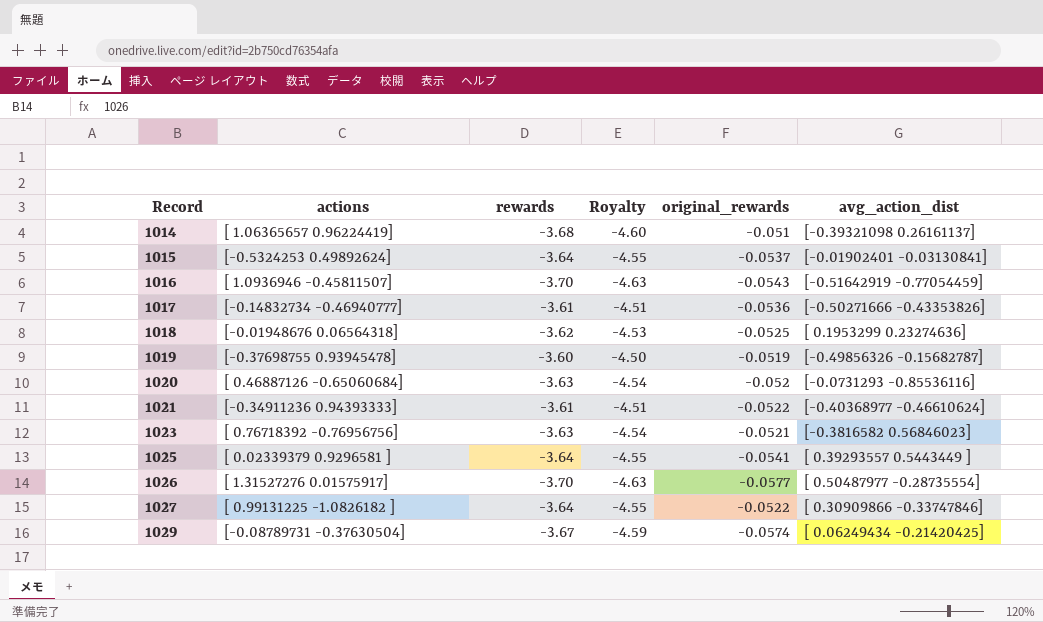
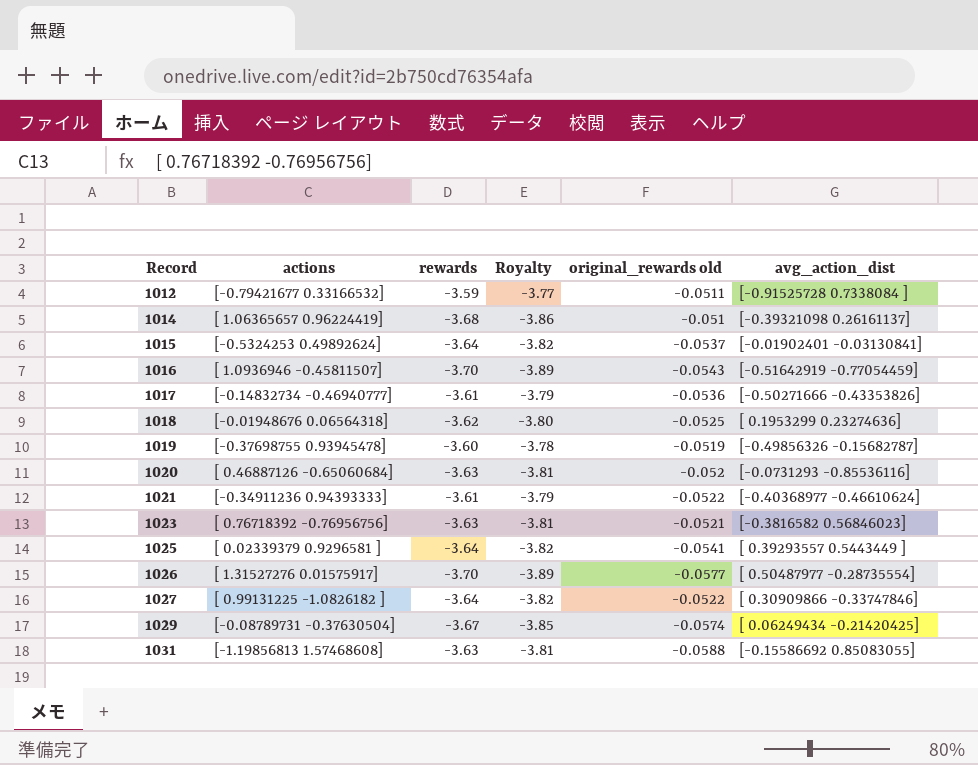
column Royalty | formula: [rewards] * 1.25 -> [rewards] * 1.05
column name: original_rewards -> original_rewards old
row 1012: none -> [-0.79421677 0.33166532] | -3.59 | -3.77 | -0.0511 | [-0.91525728 0.7338084 ]
row 1031: none -> [-1.19856813 1.57468608] | -3.63 | -3.81 | -0.0588 | [-0.15586692 0.85083055]

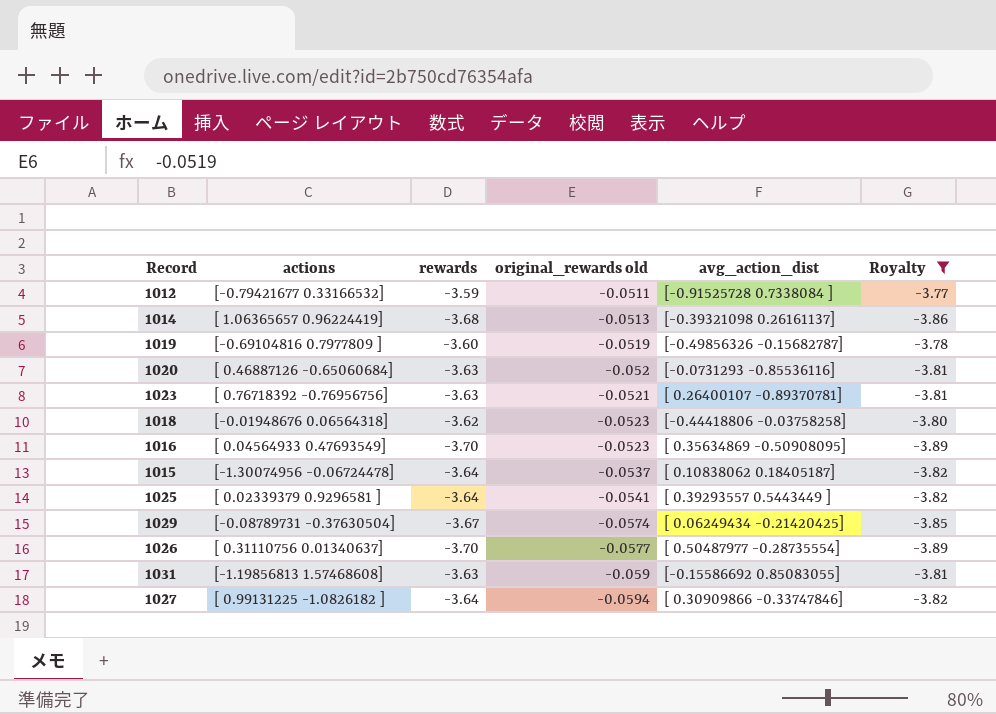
filter: none -> Royalty != -3.79
row order: Record ascending -> original_rewards old descending
column Royalty | position: 4 -> 6
1014 | original_rewards old: -0.051 -> -0.0513
1019 | actions: [-0.37698755 0.93945478] -> [-0.69104816 0.7977809 ]
1023 | avg_action_dist: [-0.3816582 0.56846023] -> [ 0.26400107 -0.89370781]
1018 | original_rewards old: -0.0525 -> -0.0523
1018 | avg_action_dist: [ 0.1953299 0.23274636] -> [-0.44418806 -0.03758258]
1016 | actions: [ 1.0936946 -0.45811507] -> [ 0.04564933 0.47693549]
1016 | original_rewards old: -0.0543 -> -0.0523
1016 | avg_action_dist: [-0.51642919 -0.77054459] -> [ 0.35634869 -0.50908095]
1015 | actions: [-0.5324253 0.49892624] -> [-1.30074956 -0.06724478]
1015 | avg_action_dist: [-0.01902401 -0.03130841] -> [ 0.10838062 0.18405187]
1026 | actions: [ 1.31527276 0.01575917] -> [ 0.31110756 0.01340637]
1031 | original_rewards old: -0.0588 -> -0.059
1027 | original_rewards old: -0.0522 -> -0.0594

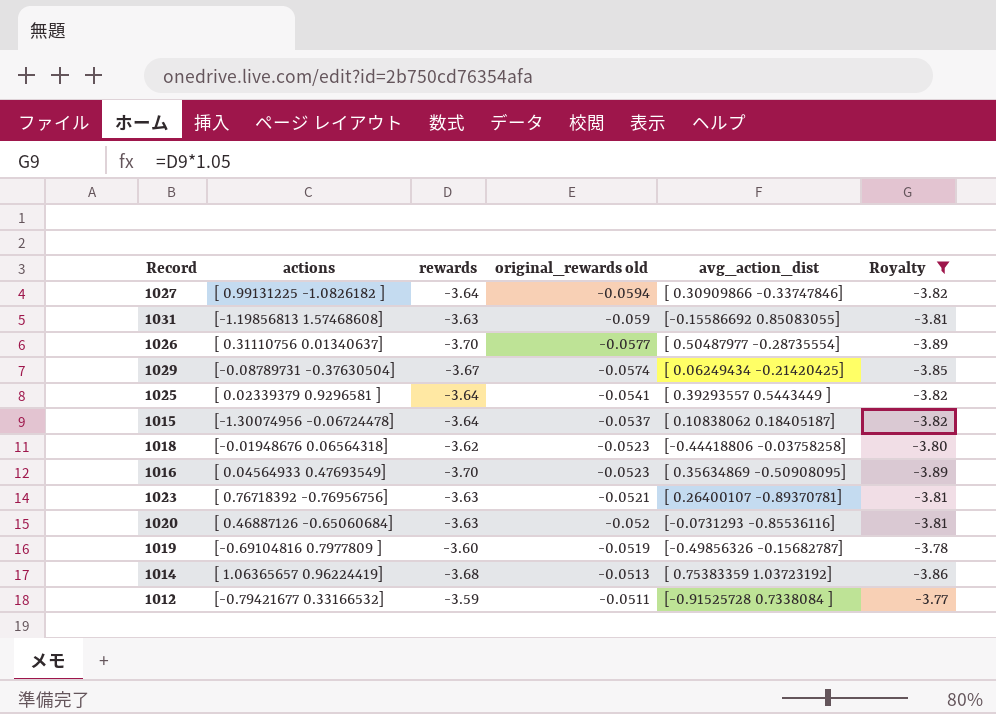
row order: original_rewards old descending -> original_rewards old ascending
1014 | avg_action_dist: [-0.39321098 0.26161137] -> [ 0.75383359 1.03723192]

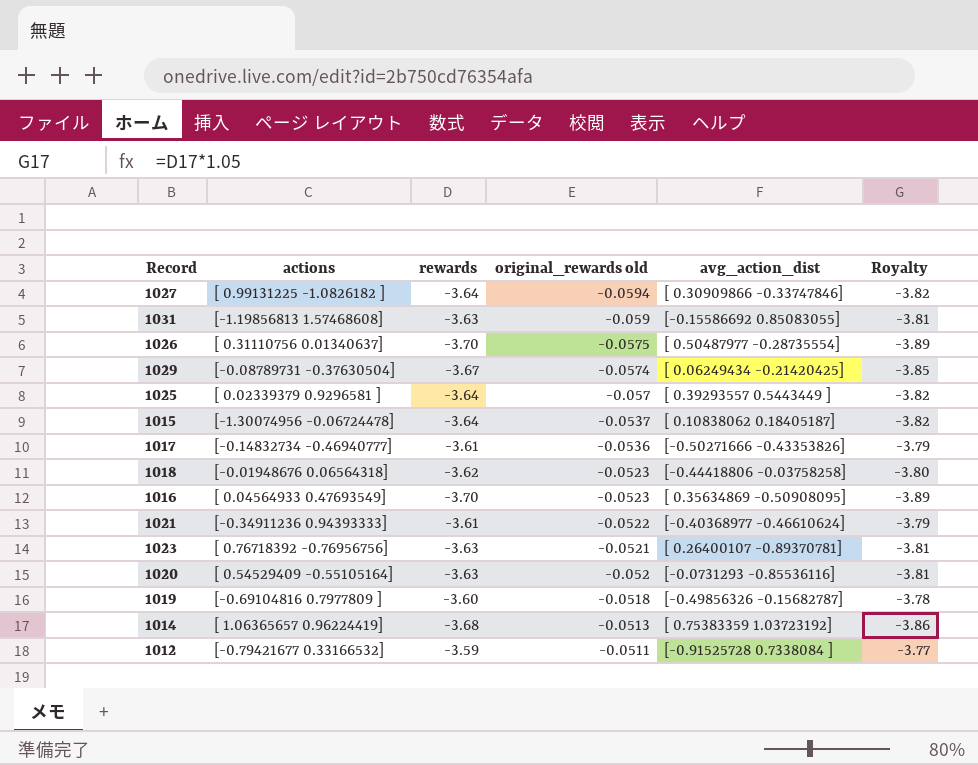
filter: Royalty != -3.79 -> none
1026 | original_rewards old: -0.0577 -> -0.0575
1025 | original_rewards old: -0.0541 -> -0.057
1020 | actions: [ 0.46887126 -0.65060684] -> [ 0.54529409 -0.55105164]
1019 | original_rewards old: -0.0519 -> -0.0518

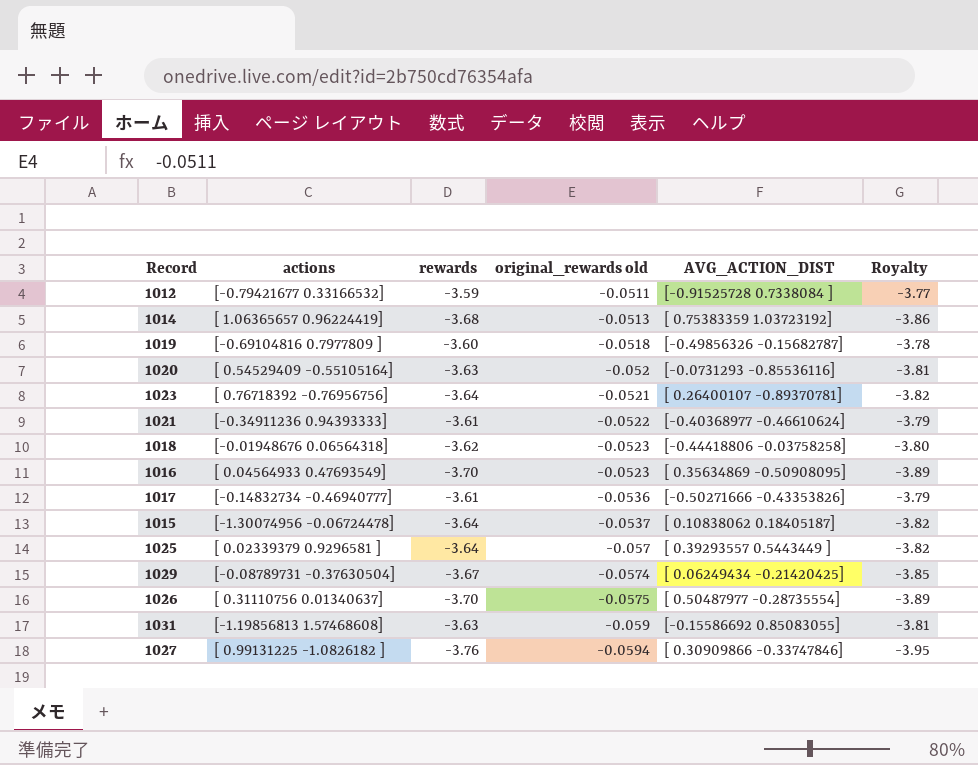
row order: original_rewards old ascending -> original_rewards old descending
column name: avg_action_dist -> AVG_ACTION_DIST
1023 | rewards: -3.63 -> -3.64
1023 | Royalty: -3.81 -> -3.82
1027 | rewards: -3.64 -> -3.76
1027 | Royalty: -3.82 -> -3.95

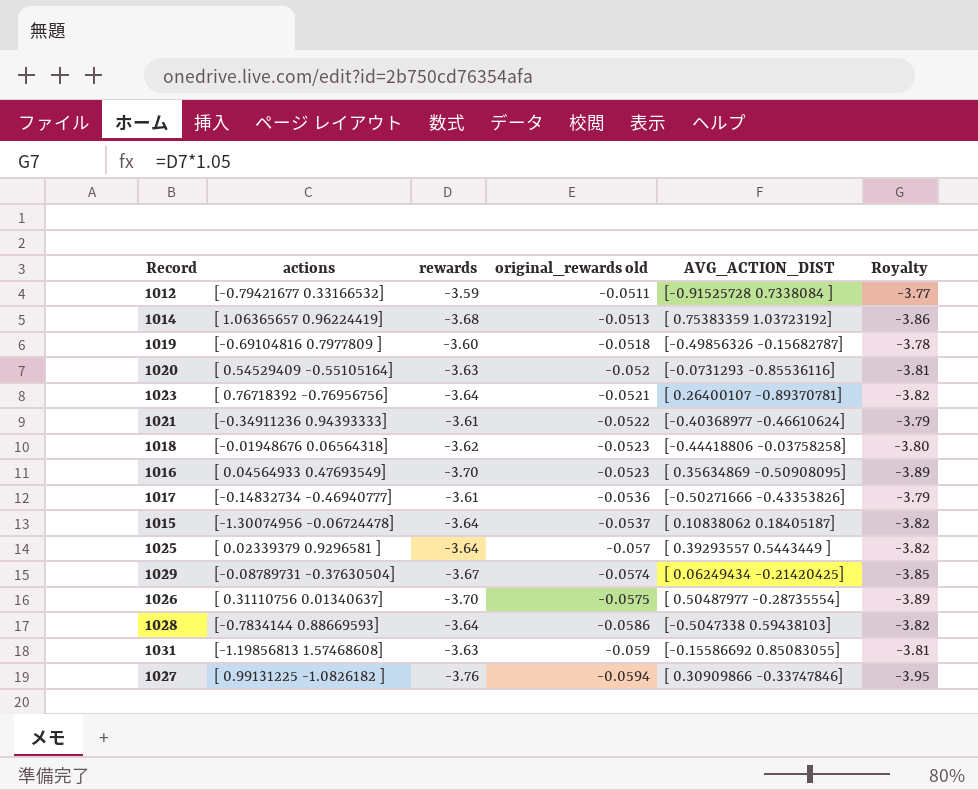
row 1028: none -> [-0.7834144 0.88669593] | -3.64 | -0.0586 | [-0.5047338 0.59438103] | -3.82

